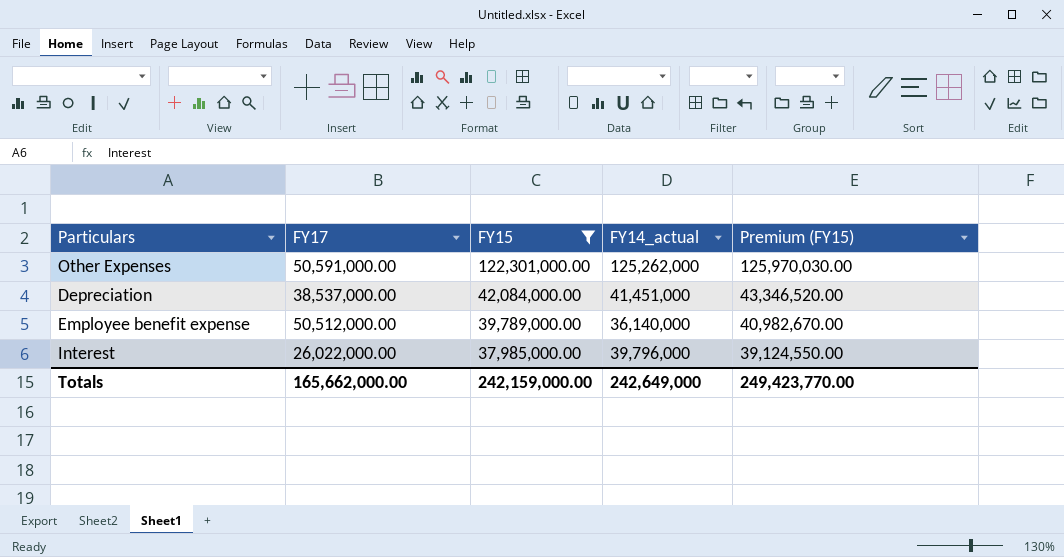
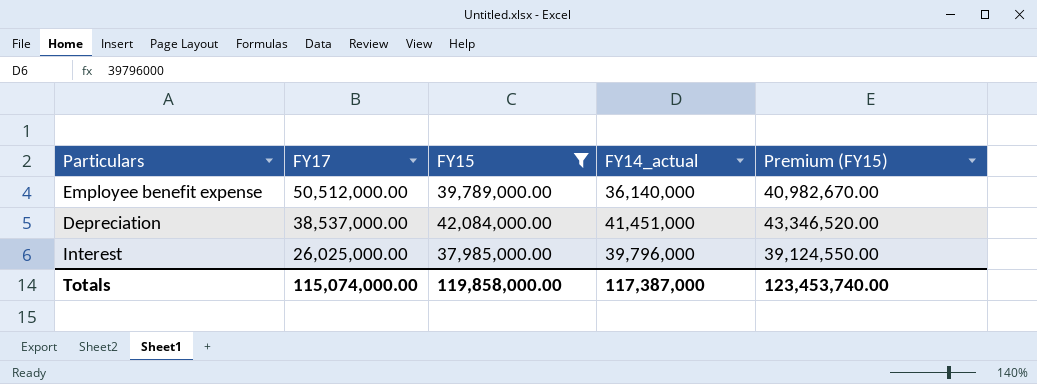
row order: FY15 descending -> FY17 descending
row Other Expenses: 50,591,000.00 | 122,301,000.00 | 125,262,000 | 125,970,030.00 -> none
Interest | FY17: 26,022,000.00 -> 26,025,000.00
Totals | FY17: 165,662,000.00 -> 115,074,000.00
Totals | FY15: 242,159,000.00 -> 119,858,000.00
Totals | FY14_actual: 242,649,000 -> 117,387,000
Totals | Premium (FY15): 249,423,770.00 -> 123,453,740.00

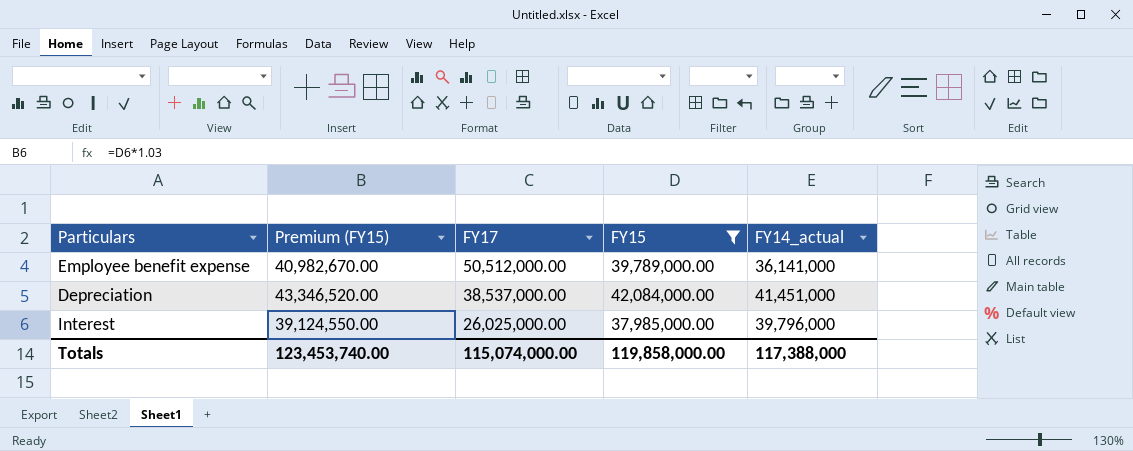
column Premium (FY15) | position: 5 -> 2
Employee benefit expense | FY14_actual: 36,140,000 -> 36,141,000
Totals | FY14_actual: 117,387,000 -> 117,388,000

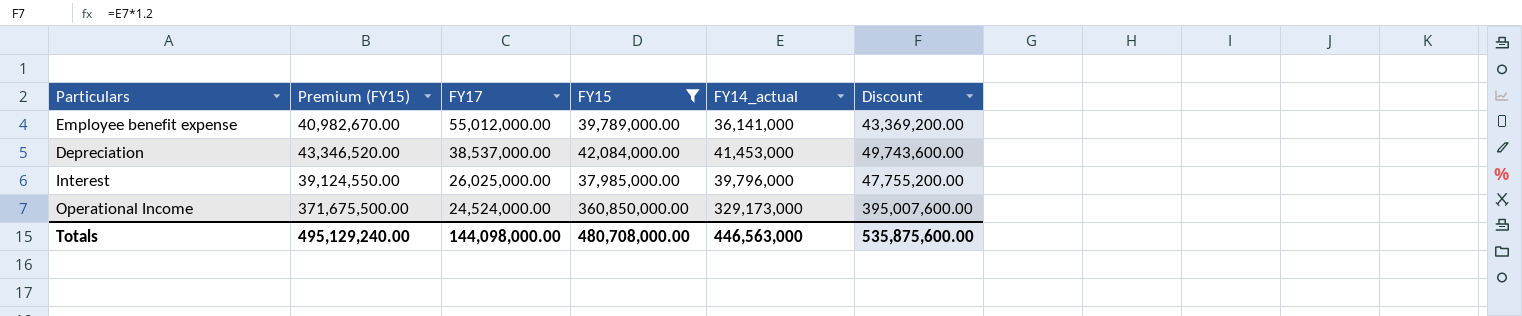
column Discount | formula: none -> [FY14_actual] * 1.2
Employee benefit expense | FY17: 50,512,000.00 -> 55,012,000.00
Depreciation | FY14_actual: 41,451,000 -> 41,453,000
row Operational Income: none -> 371,675,500.00 | 24,524,000.00 | 360,850,000.00 | 329,173,000 | 395,007,600.00
Totals | Premium (FY15): 123,453,740.00 -> 495,129,240.00
Totals | FY17: 115,074,000.00 -> 144,098,000.00
Totals | FY15: 119,858,000.00 -> 480,708,000.00
Totals | FY14_actual: 117,388,000 -> 446,563,000

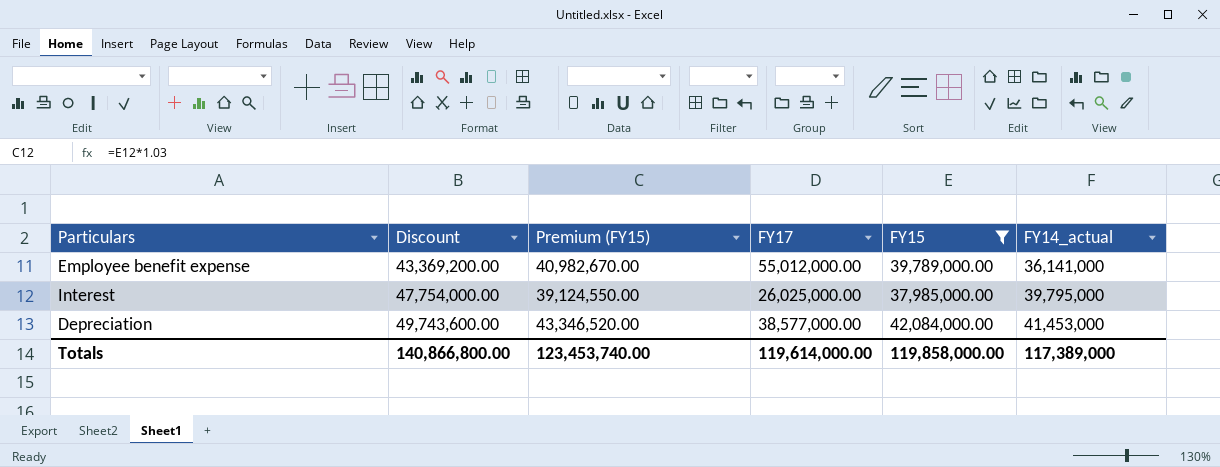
row order: FY17 descending -> Discount ascending
column Discount | position: 6 -> 2
row Operational Income: 371,675,500.00 | 24,524,000.00 | 360,850,000.00 | 329,173,000 | 395,007,600.00 -> none
Interest | Discount: 47,755,200.00 -> 47,754,000.00
Interest | FY14_actual: 39,796,000 -> 39,795,000
Depreciation | FY17: 38,537,000.00 -> 38,577,000.00
Totals | Discount: 535,875,600.00 -> 140,866,800.00
Totals | Premium (FY15): 495,129,240.00 -> 123,453,740.00
Totals | FY17: 144,098,000.00 -> 119,614,000.00
Totals | FY15: 480,708,000.00 -> 119,858,000.00
Totals | FY14_actual: 446,563,000 -> 117,389,000

